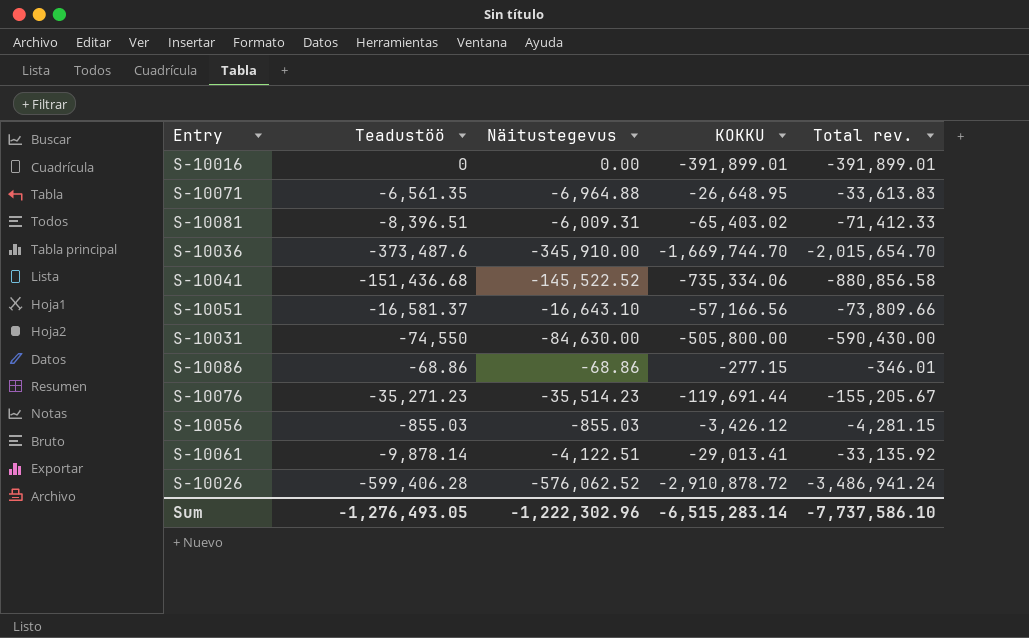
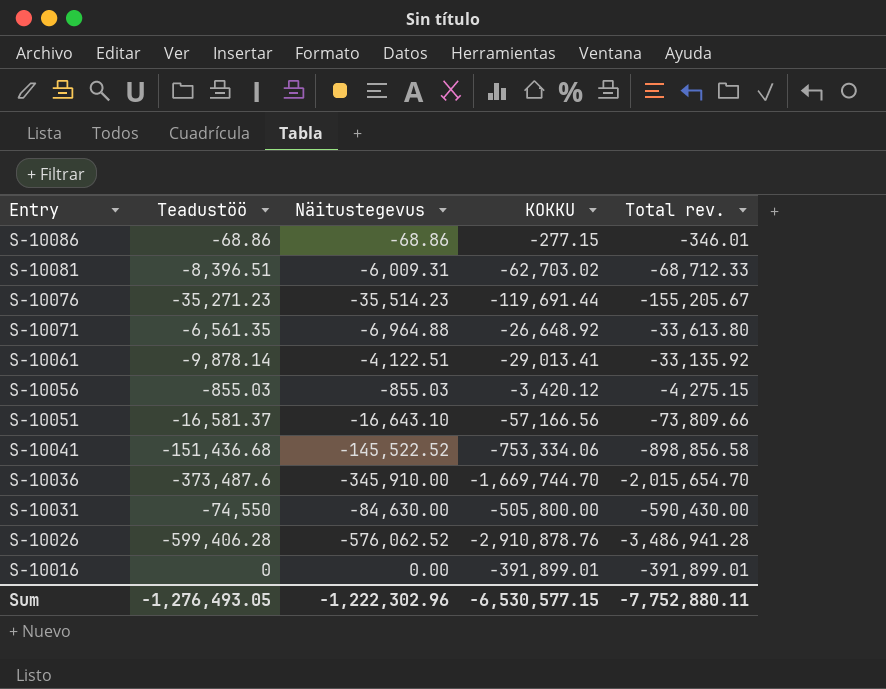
row order: none -> Entry descending
S-10081 | KOKKU: -65,403.02 -> -62,703.02
S-10081 | Total rev.: -71,412.33 -> -68,712.33
S-10071 | KOKKU: -26,648.95 -> -26,648.92
S-10071 | Total rev.: -33,613.83 -> -33,613.80
S-10056 | KOKKU: -3,426.12 -> -3,420.12
S-10056 | Total rev.: -4,281.15 -> -4,275.15
S-10041 | KOKKU: -735,334.06 -> -753,334.06
S-10041 | Total rev.: -880,856.58 -> -898,856.58
S-10026 | KOKKU: -2,910,878.72 -> -2,910,878.76
S-10026 | Total rev.: -3,486,941.24 -> -3,486,941.28
Sum | KOKKU: -6,515,283.14 -> -6,530,577.15
Sum | Total rev.: -7,737,586.10 -> -7,752,880.11

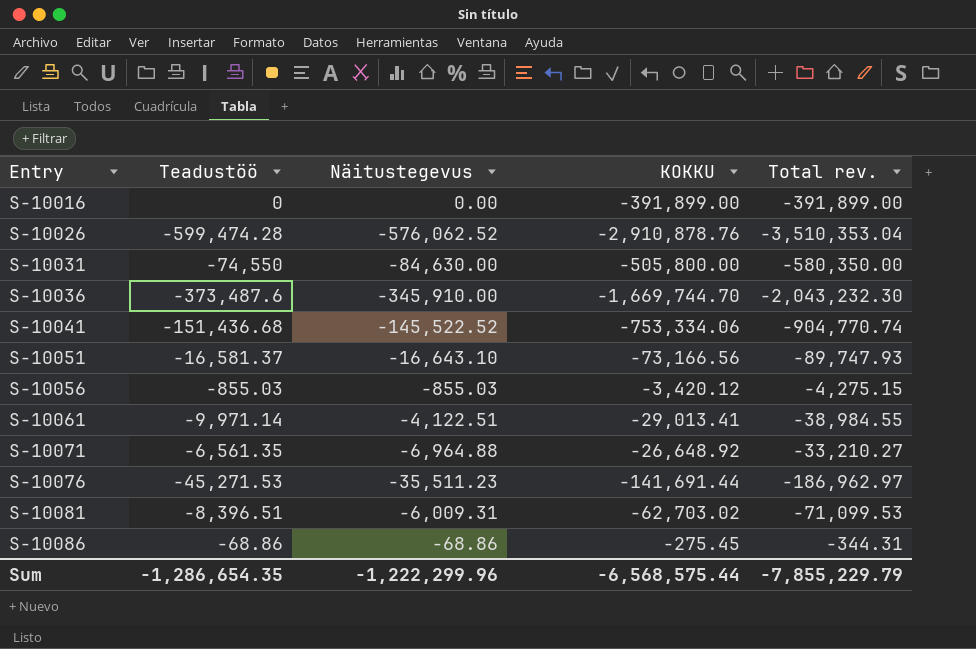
row order: Entry descending -> Entry ascending
column Total rev. | formula: [Näitustegevus] + [KOKKU] -> [Teadustöö] + [KOKKU]
S-10016 | KOKKU: -391,899.01 -> -391,899.00
S-10026 | Teadustöö: -599,406.28 -> -599,474.28
S-10051 | KOKKU: -57,166.56 -> -73,166.56
S-10061 | Teadustöö: -9,878.14 -> -9,971.14
S-10076 | Teadustöö: -35,271.23 -> -45,271.53
S-10076 | Näitustegevus: -35,514.23 -> -35,511.23
S-10076 | KOKKU: -119,691.44 -> -141,691.44
S-10086 | KOKKU: -277.15 -> -275.45
Sum | Teadustöö: -1,276,493.05 -> -1,286,654.35
Sum | Näitustegevus: -1,222,302.96 -> -1,222,299.96
Sum | KOKKU: -6,530,577.15 -> -6,568,575.44
Sum | Total rev.: -7,752,880.11 -> -7,855,229.79

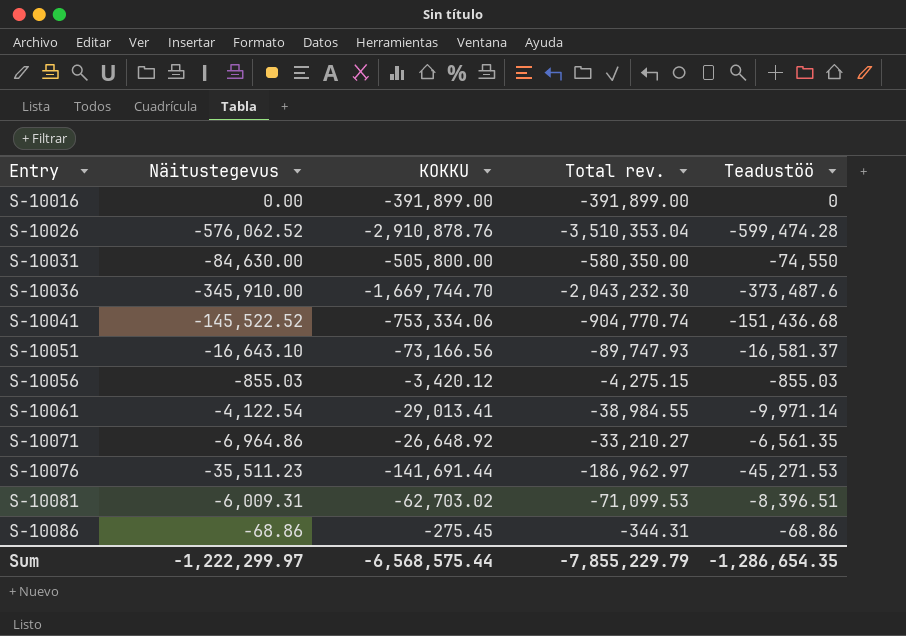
column Teadustöö | position: 2 -> 5
S-10061 | Näitustegevus: -4,122.51 -> -4,122.54
S-10071 | Näitustegevus: -6,964.88 -> -6,964.86
Sum | Näitustegevus: -1,222,299.96 -> -1,222,299.97

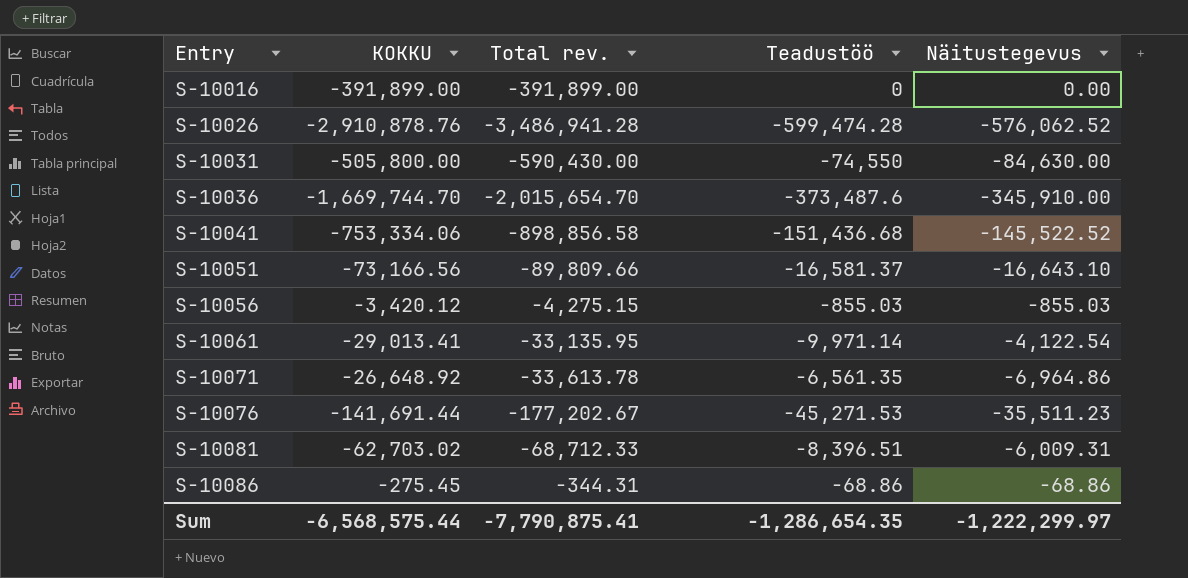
column Total rev. | formula: [KOKKU] + [Teadustöö] -> [KOKKU] + [Näitustegevus]
column Näitustegevus | position: 2 -> 5
Sum | Total rev.: -7,855,229.79 -> -7,790,875.41

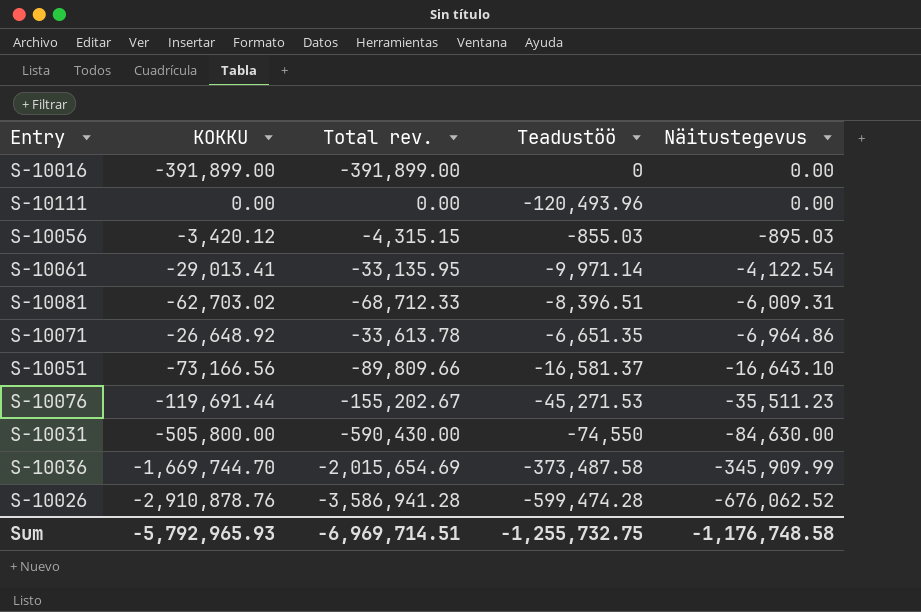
row order: Entry ascending -> Näitustegevus descending
row S-10041: -753,334.06 | -898,856.58 | -151,436.68 | -145,522.52 -> none
row S-10086: -275.45 | -344.31 | -68.86 | -68.86 -> none
row S-10111: none -> 0.00 | 0.00 | -120,493.96 | 0.00
S-10056 | Total rev.: -4,275.15 -> -4,315.15
S-10056 | Näitustegevus: -855.03 -> -895.03
S-10071 | Teadustöö: -6,561.35 -> -6,651.35
S-10076 | KOKKU: -141,691.44 -> -119,691.44
S-10076 | Total rev.: -177,202.67 -> -155,202.67
S-10036 | Total rev.: -2,015,654.70 -> -2,015,654.69
S-10036 | Teadustöö: -373,487.6 -> -373,487.58
S-10036 | Näitustegevus: -345,910.00 -> -345,909.99
S-10026 | Total rev.: -3,486,941.28 -> -3,586,941.28
S-10026 | Näitustegevus: -576,062.52 -> -676,062.52
Sum | KOKKU: -6,568,575.44 -> -5,792,965.93
Sum | Total rev.: -7,790,875.41 -> -6,969,714.51
Sum | Teadustöö: -1,286,654.35 -> -1,255,732.75
Sum | Näitustegevus: -1,222,299.97 -> -1,176,748.58

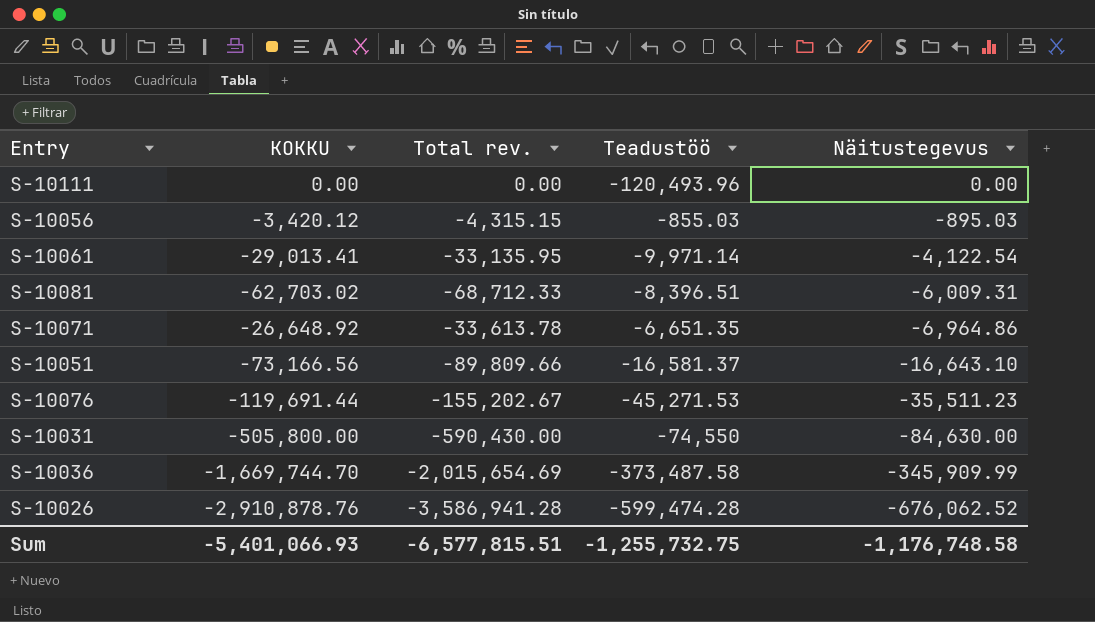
row S-10016: -391,899.00 | -391,899.00 | 0 | 0.00 -> none
Sum | KOKKU: -5,792,965.93 -> -5,401,066.93
Sum | Total rev.: -6,969,714.51 -> -6,577,815.51

